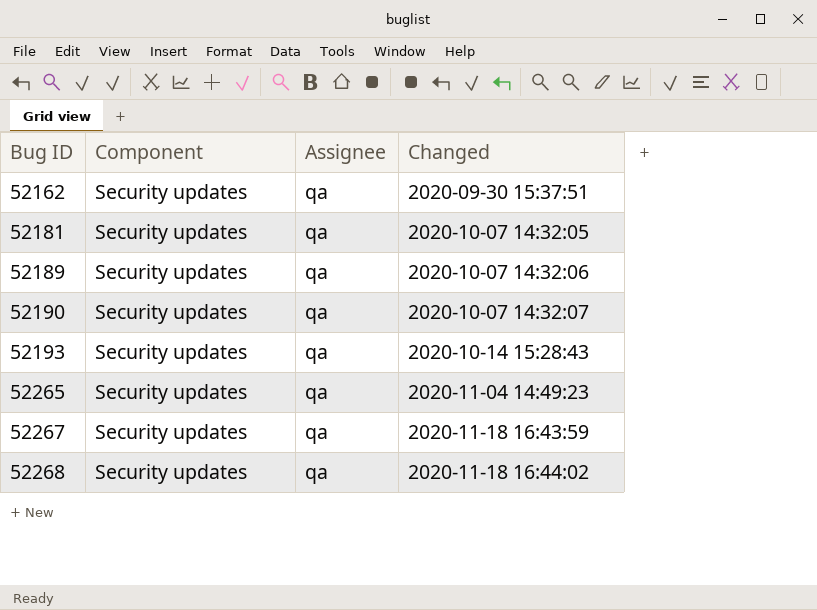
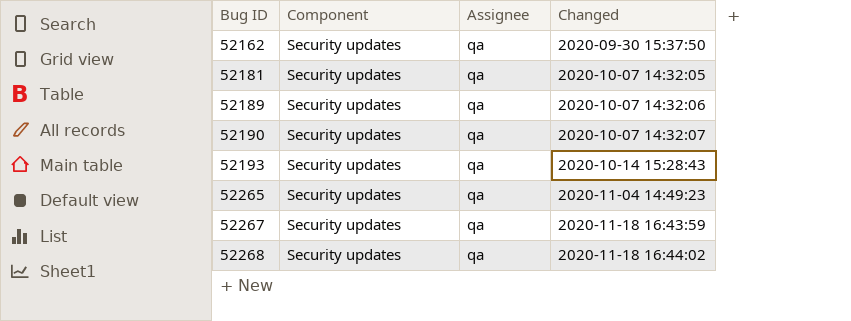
52162 | Changed: 2020-09-30 15:37:51 -> 2020-09-30 15:37:50

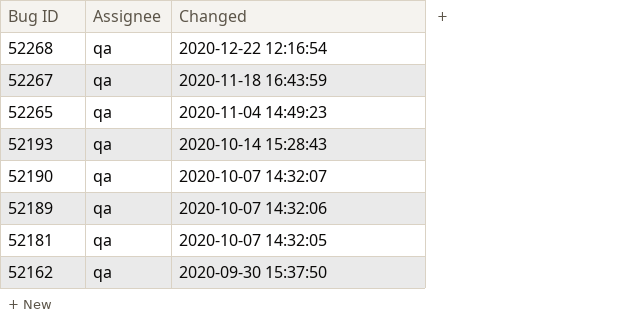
row order: Bug ID ascending -> Bug ID descending
column Component | position: 2 -> none
52268 | Changed: 2020-11-18 16:44:02 -> 2020-12-22 12:16:54

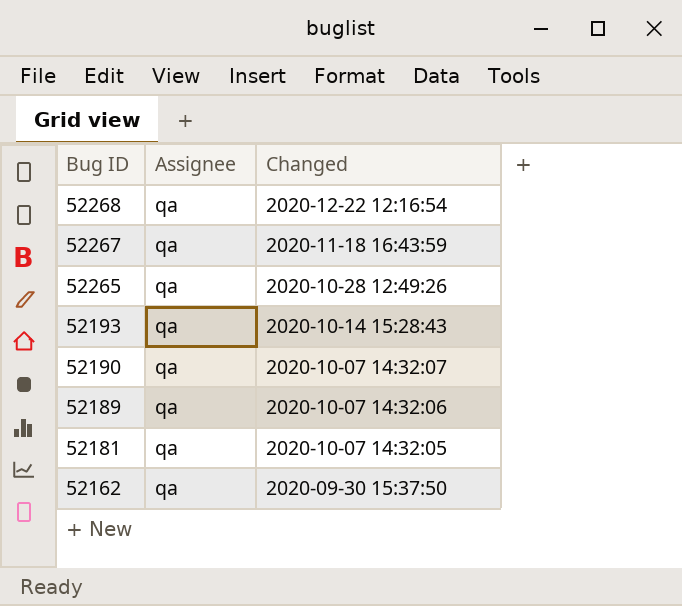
52265 | Changed: 2020-11-04 14:49:23 -> 2020-10-28 12:49:26

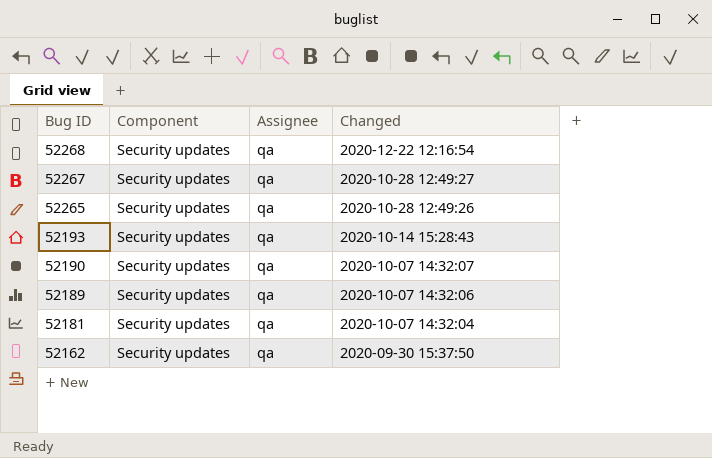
column Component | position: none -> 2
52267 | Changed: 2020-11-18 16:43:59 -> 2020-10-28 12:49:27
52181 | Changed: 2020-10-07 14:32:05 -> 2020-10-07 14:32:04

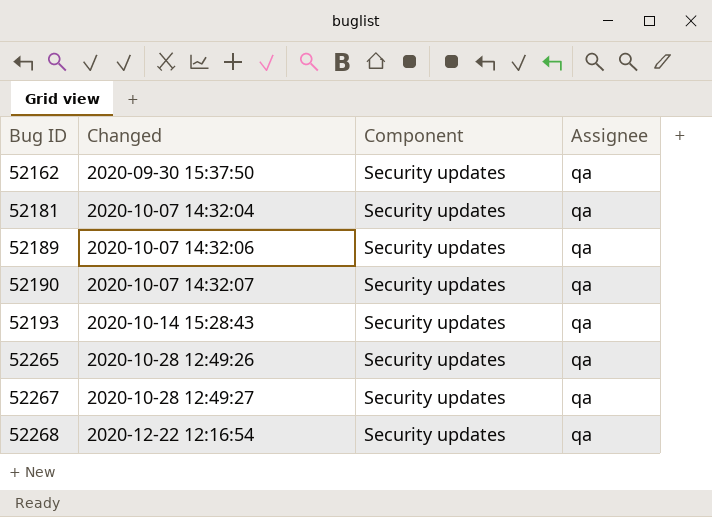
row order: Bug ID descending -> Bug ID ascending
column Changed | position: 4 -> 2

